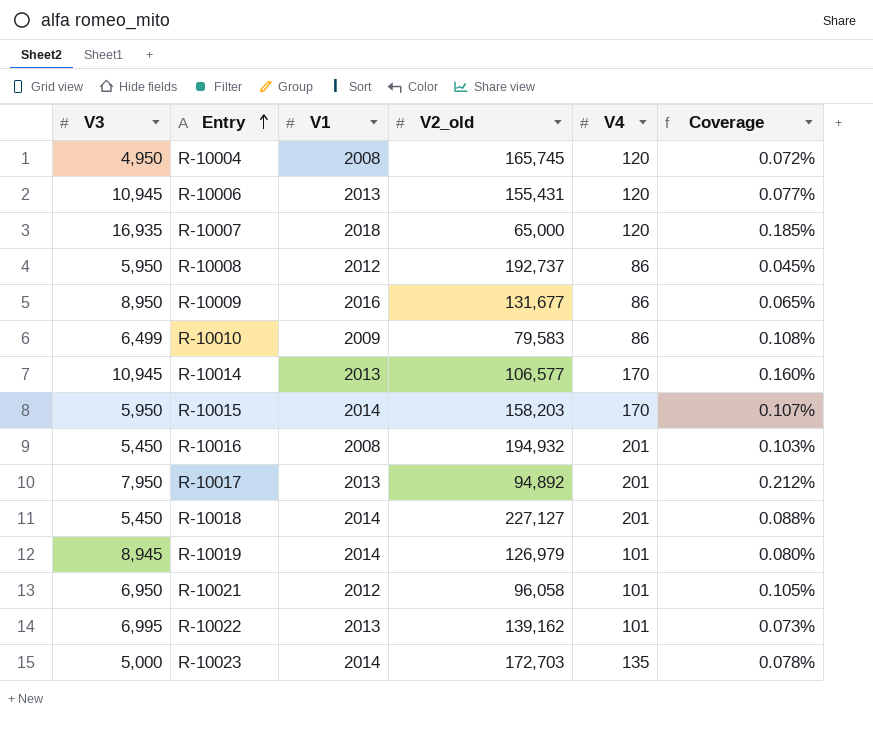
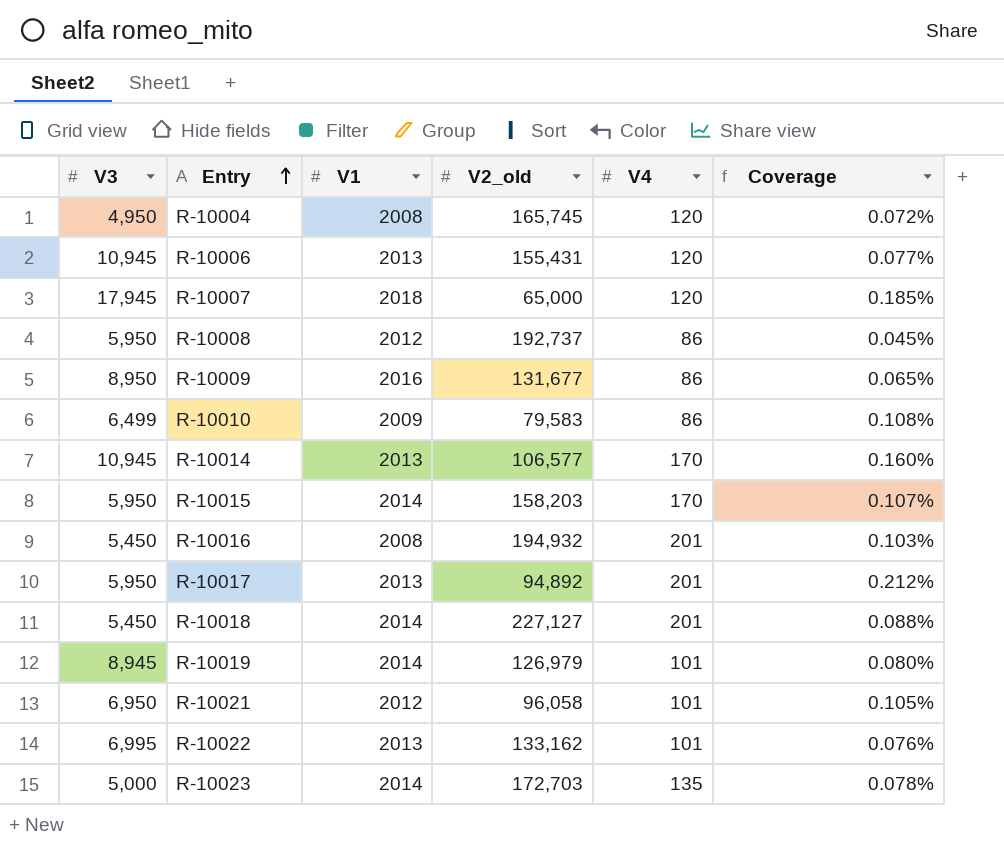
R-10007 | V3: 16,935 -> 17,945
R-10017 | V3: 7,950 -> 5,950
R-10022 | V2_old: 139,162 -> 133,162
R-10022 | Coverage: 0.073% -> 0.076%

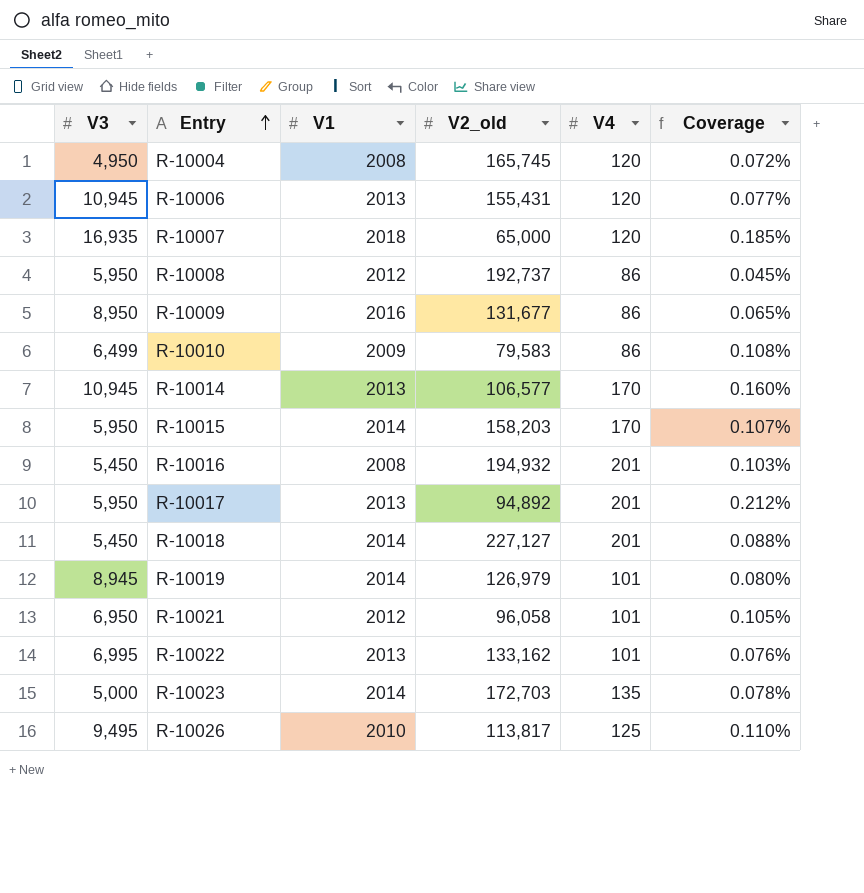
R-10007 | V3: 17,945 -> 16,935
row R-10026: none -> 9,495 | 2010 | 113,817 | 125 | 0.110%

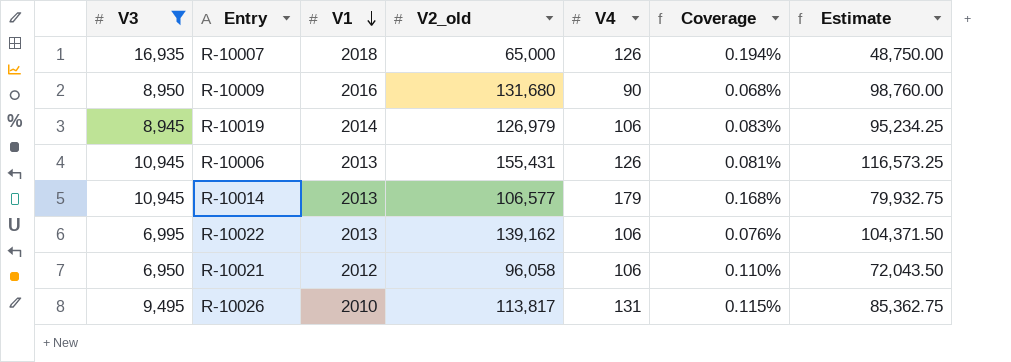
filter: none -> V3 >= 6,950
row order: Entry ascending -> V1 descending
column Estimate | formula: none -> [V2_old] * 0.75
R-10007 | V4: 120 -> 126
R-10007 | Coverage: 0.185% -> 0.194%
R-10009 | V2_old: 131,677 -> 131,680
R-10009 | V4: 86 -> 90
R-10009 | Coverage: 0.065% -> 0.068%
R-10019 | V4: 101 -> 106
R-10019 | Coverage: 0.080% -> 0.083%
R-10006 | V4: 120 -> 126
R-10006 | Coverage: 0.077% -> 0.081%
R-10014 | V4: 170 -> 179
R-10014 | Coverage: 0.160% -> 0.168%
R-10022 | V2_old: 133,162 -> 139,162
R-10022 | V4: 101 -> 106
R-10021 | V4: 101 -> 106
R-10021 | Coverage: 0.105% -> 0.110%
R-10026 | V4: 125 -> 131
R-10026 | Coverage: 0.110% -> 0.115%

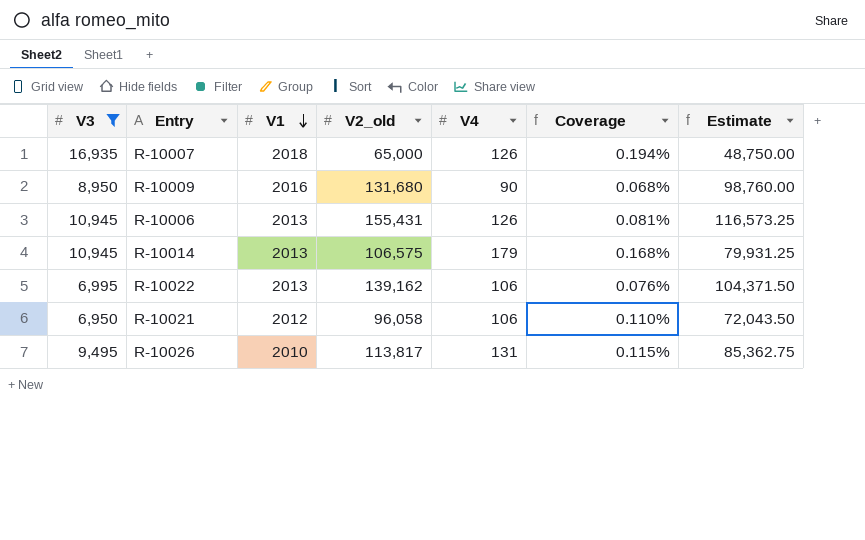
row R-10019: 8,945 | 2014 | 126,979 | 106 | 0.083% | 95,234.25 -> none
R-10014 | V2_old: 106,577 -> 106,575
R-10014 | Estimate: 79,932.75 -> 79,931.25

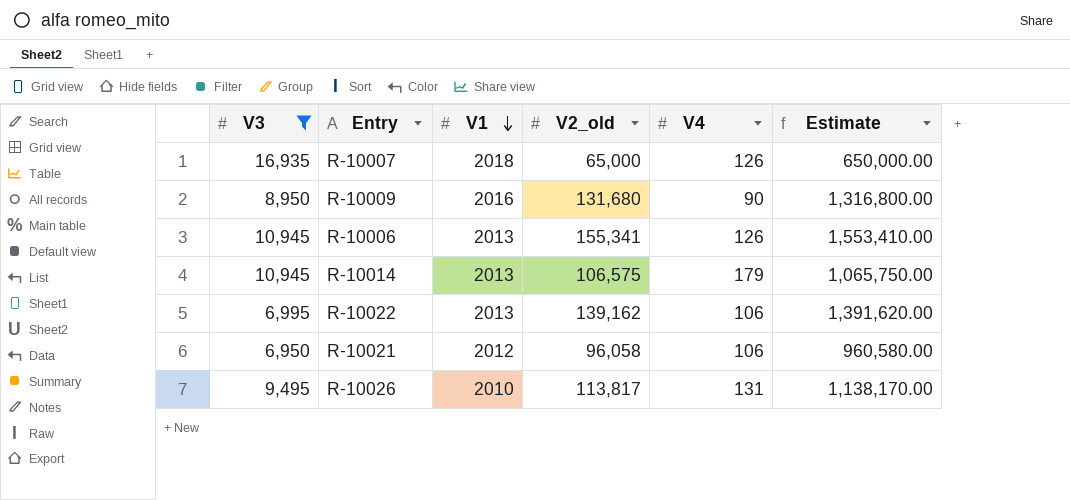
column Coverage | formula: [V4] / [V2_old] -> none
column Estimate | formula: [V2_old] * 0.75 -> [V2_old] * 10
R-10006 | V2_old: 155,431 -> 155,341

